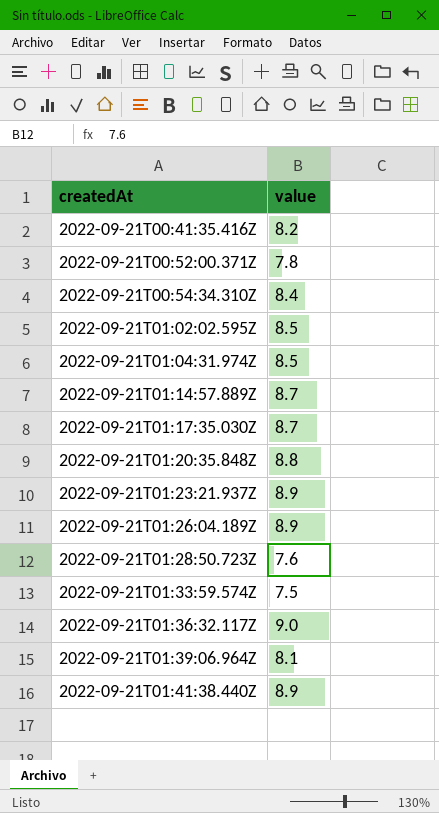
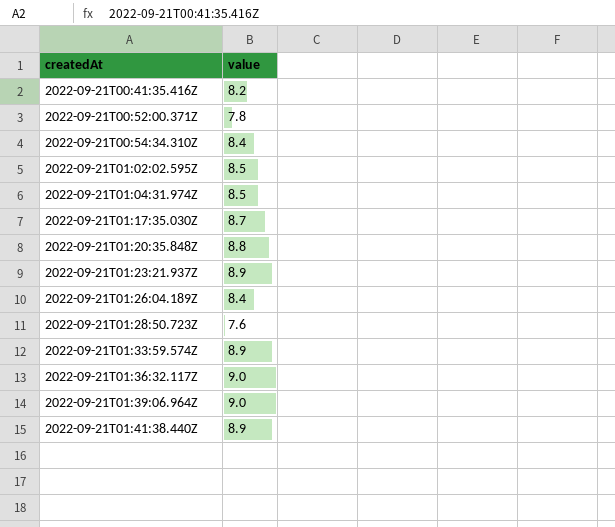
row 2022-09-21T01:14:57.889Z: 8.7 -> none
2022-09-21T01:26:04.189Z | value: 8.9 -> 8.4
2022-09-21T01:33:59.574Z | value: 7.5 -> 8.9
2022-09-21T01:39:06.964Z | value: 8.1 -> 9.0

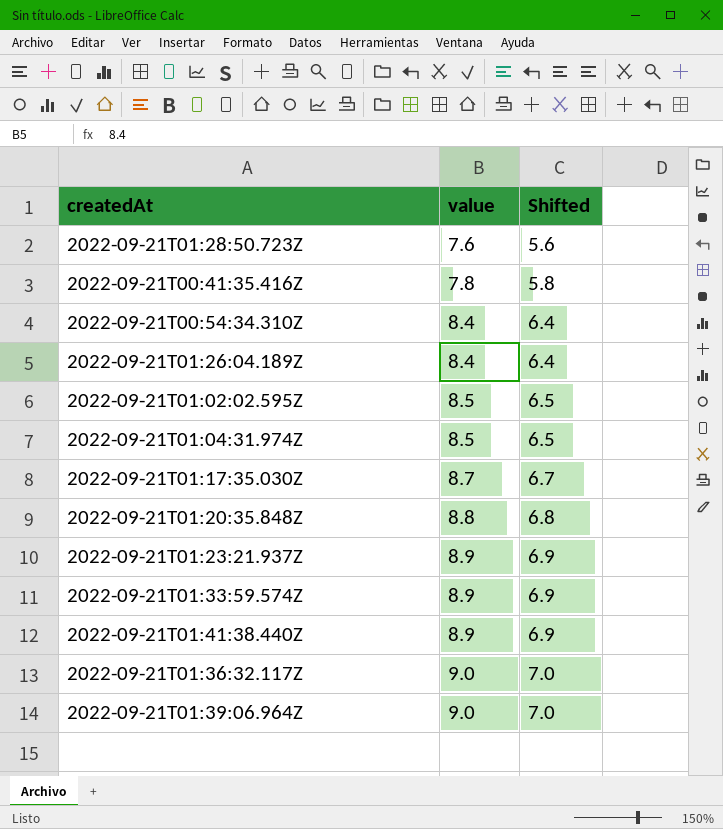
row order: createdAt ascending -> value ascending
column Shifted | formula: none -> [value] - 2
row 2022-09-21T00:52:00.371Z: 7.8 -> none
2022-09-21T00:41:35.416Z | value: 8.2 -> 7.8

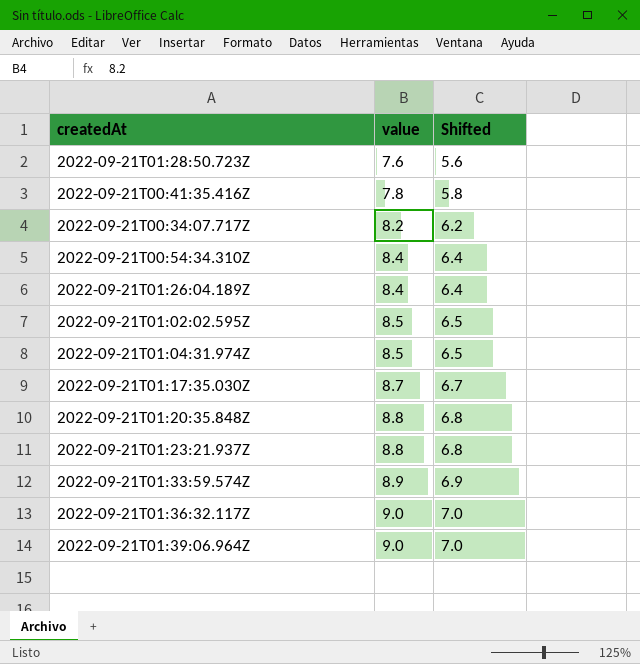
row 2022-09-21T01:41:38.440Z: 8.9 | 6.9 -> none
row 2022-09-21T00:34:07.717Z: none -> 8.2 | 6.2
2022-09-21T01:23:21.937Z | value: 8.9 -> 8.8
2022-09-21T01:23:21.937Z | Shifted: 6.9 -> 6.8

